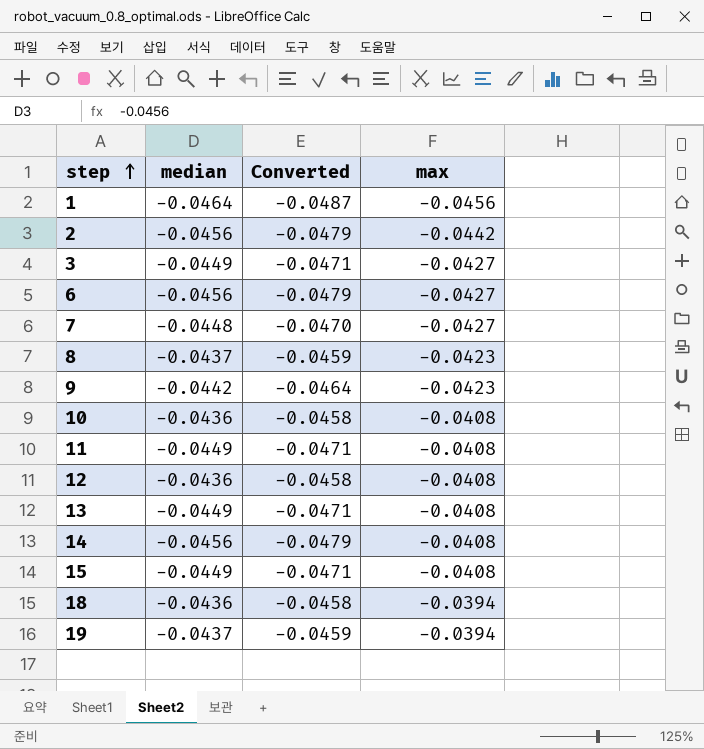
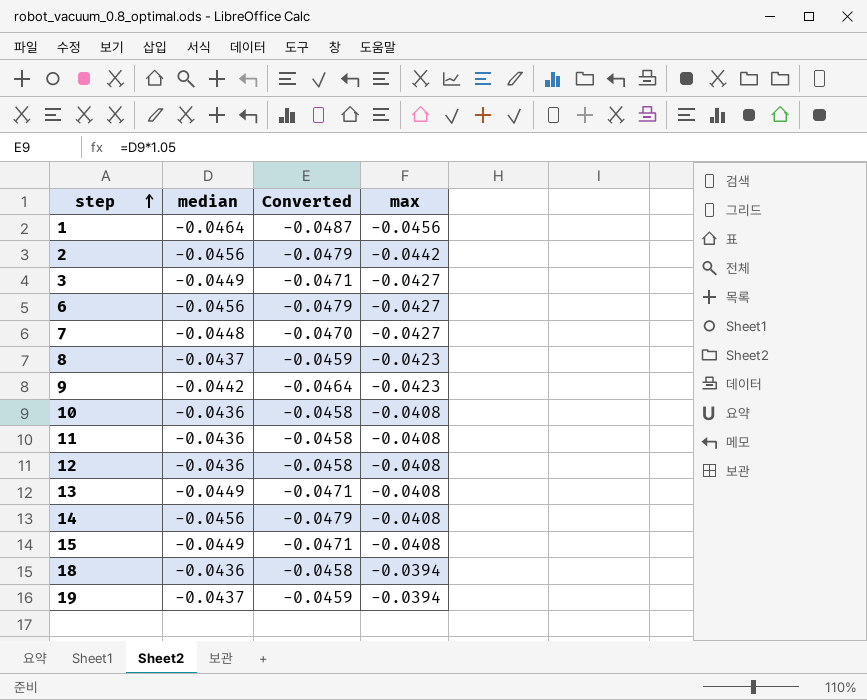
11 | median: -0.0449 -> -0.0436
11 | Converted: -0.0471 -> -0.0458

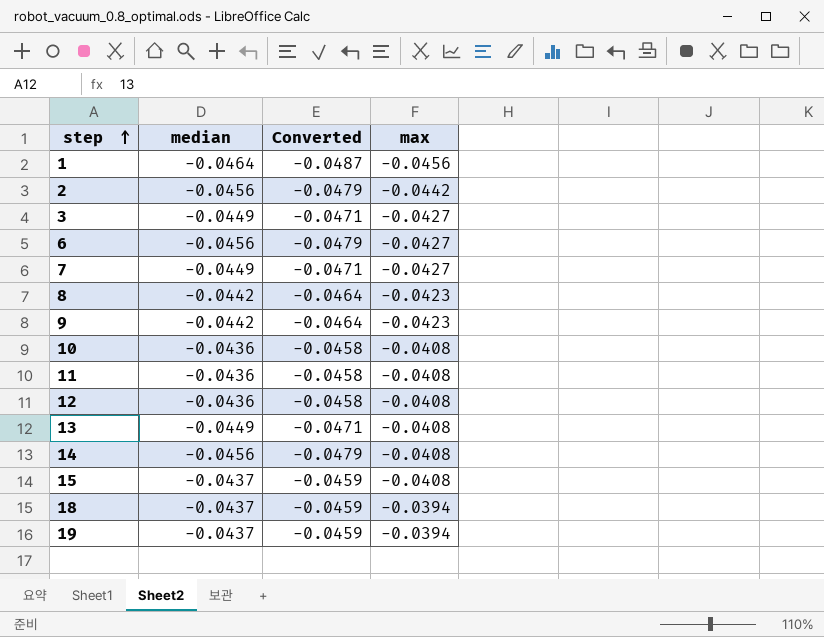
7 | median: -0.0448 -> -0.0449
7 | Converted: -0.0470 -> -0.0471
8 | median: -0.0437 -> -0.0442
8 | Converted: -0.0459 -> -0.0464
15 | median: -0.0449 -> -0.0437
15 | Converted: -0.0471 -> -0.0459
18 | median: -0.0436 -> -0.0437
18 | Converted: -0.0458 -> -0.0459

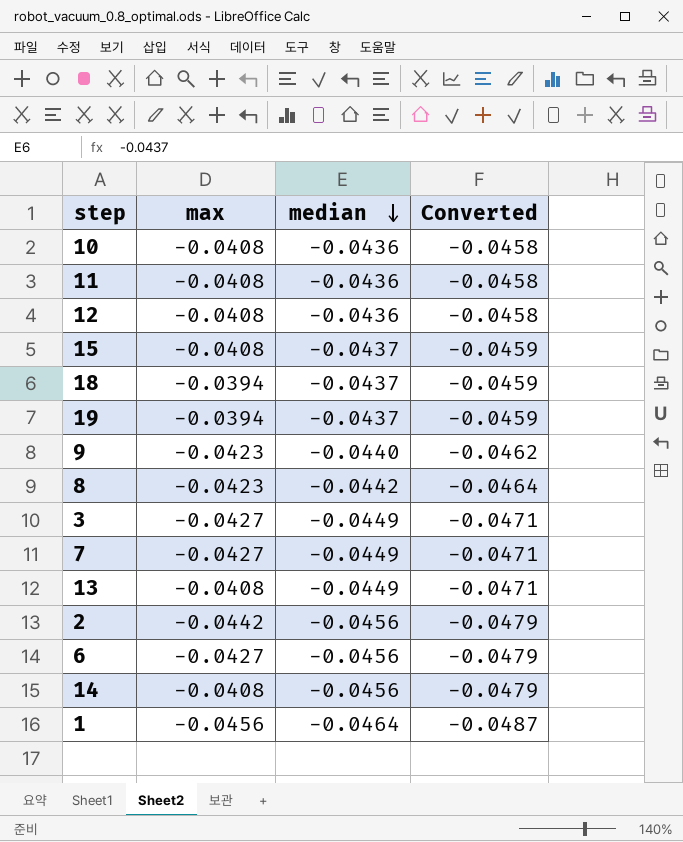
row order: step ascending -> median descending
column max | position: 4 -> 2
9 | median: -0.0442 -> -0.0440
9 | Converted: -0.0464 -> -0.0462

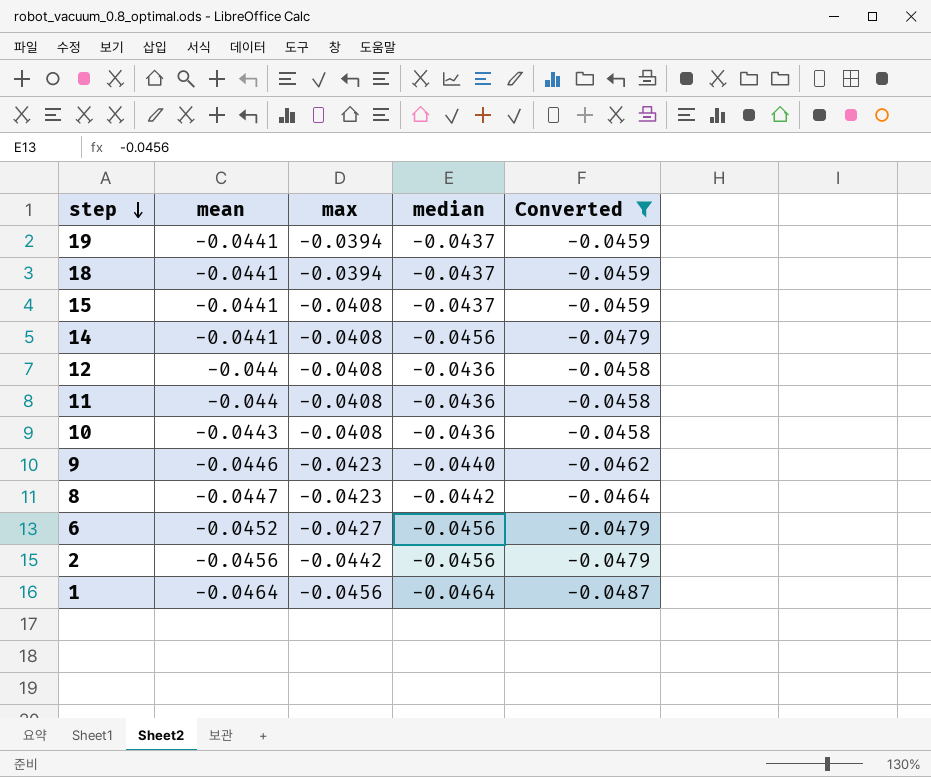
filter: none -> Converted != -0.0471
row order: median descending -> step descending
column mean | position: none -> 2

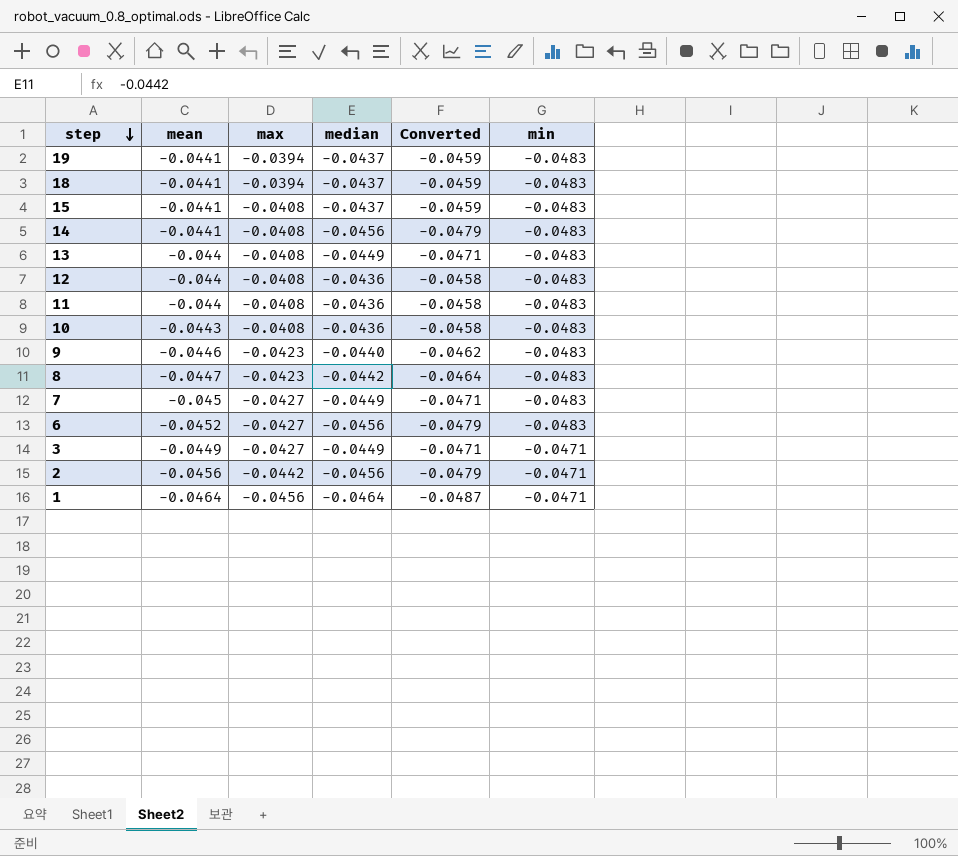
filter: Converted != -0.0471 -> none
column min | position: none -> 6

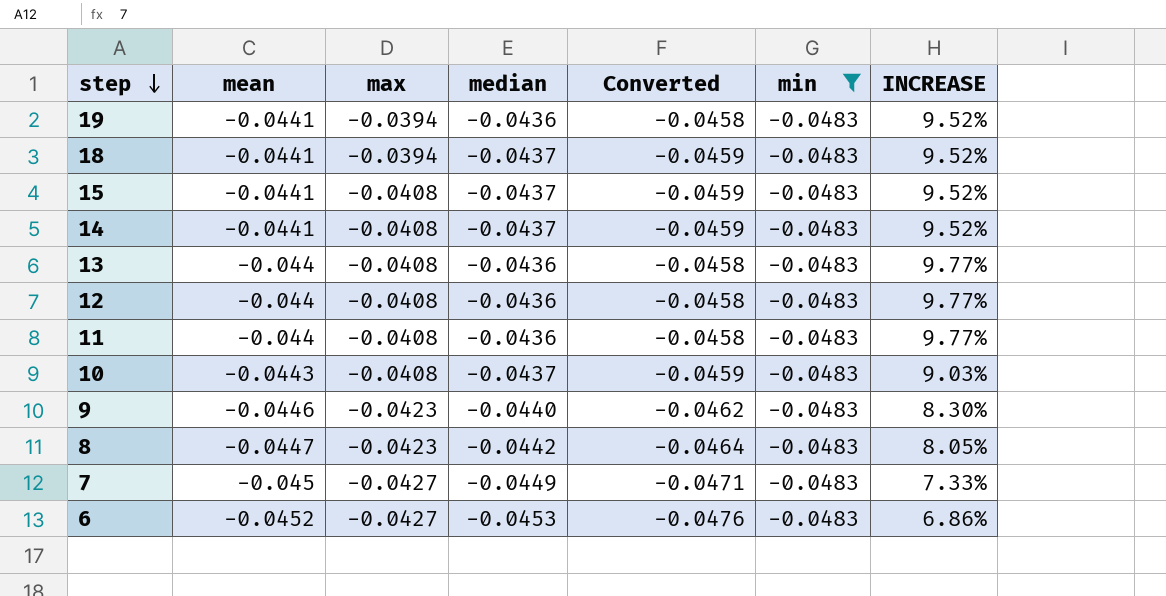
filter: none -> min = -0.0483
column INCREASE | formula: none -> ([min] - [mean]) / [mean]
19 | median: -0.0437 -> -0.0436
19 | Converted: -0.0459 -> -0.0458
14 | median: -0.0456 -> -0.0437
14 | Converted: -0.0479 -> -0.0459
13 | median: -0.0449 -> -0.0436
13 | Converted: -0.0471 -> -0.0458
10 | median: -0.0436 -> -0.0437
10 | Converted: -0.0458 -> -0.0459
6 | median: -0.0456 -> -0.0453
6 | Converted: -0.0479 -> -0.0476

